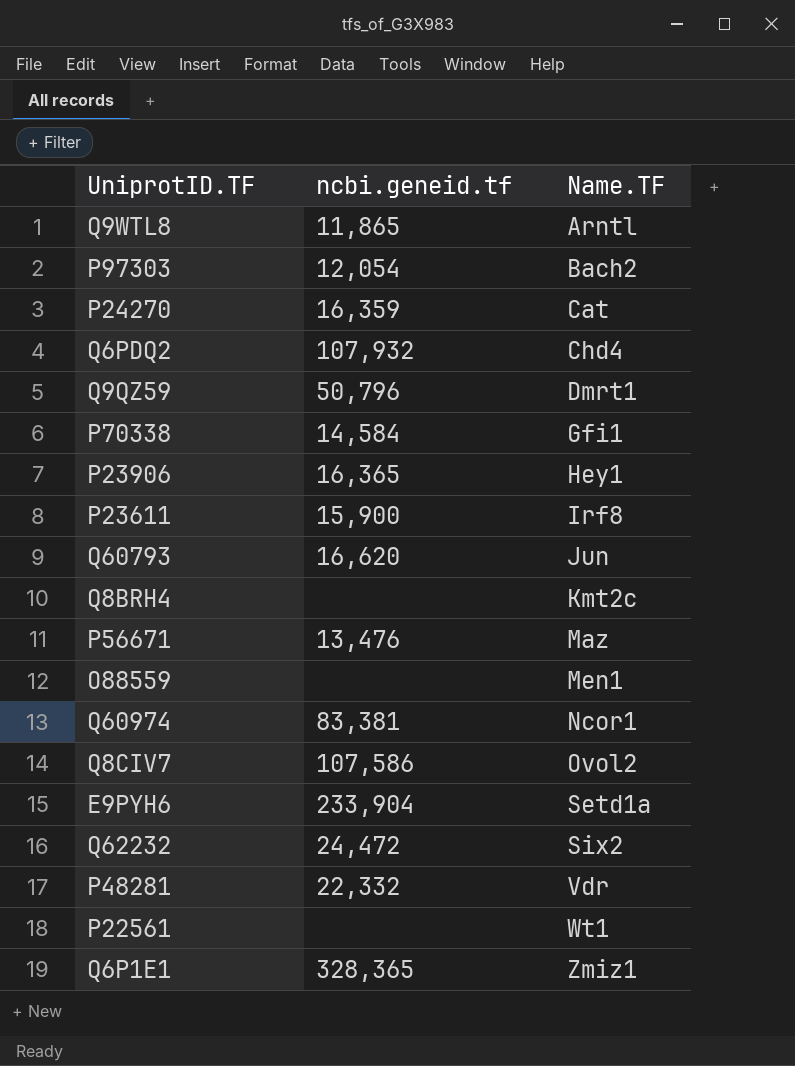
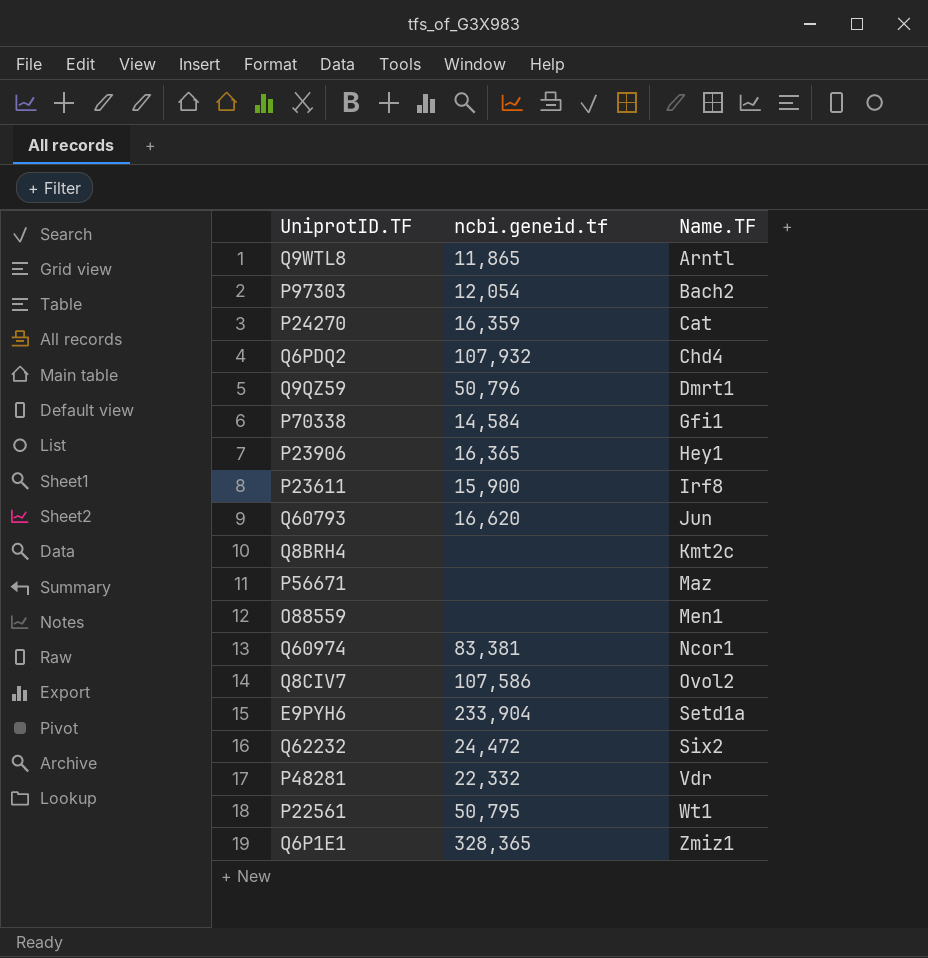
P56671 | ncbi.geneid.tf: 13,476 -> none
P22561 | ncbi.geneid.tf: none -> 50,795

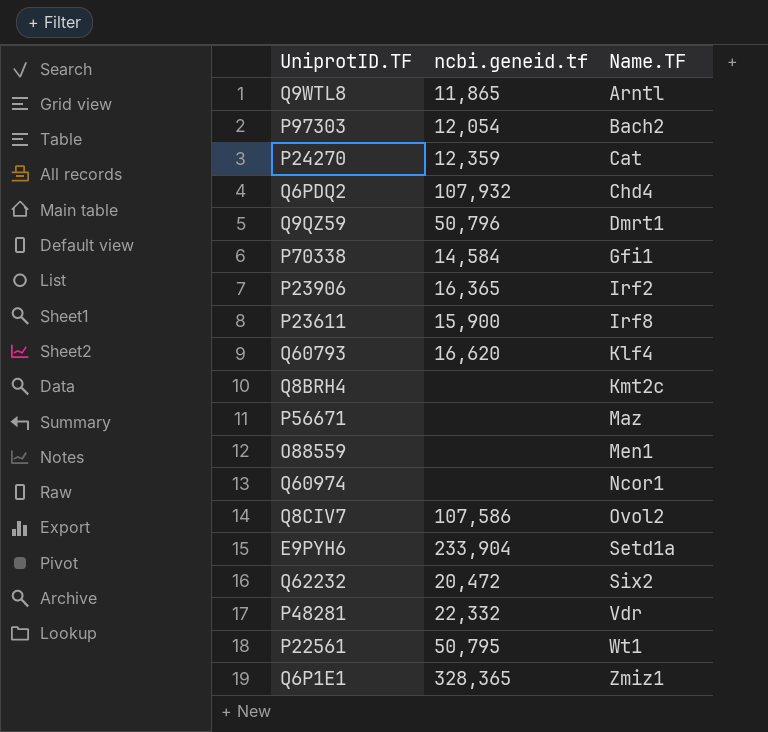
P24270 | ncbi.geneid.tf: 16,359 -> 12,359
P23906 | Name.TF: Hey1 -> Irf2
Q60793 | Name.TF: Jun -> Klf4
Q60974 | ncbi.geneid.tf: 83,381 -> none
Q62232 | ncbi.geneid.tf: 24,472 -> 20,472

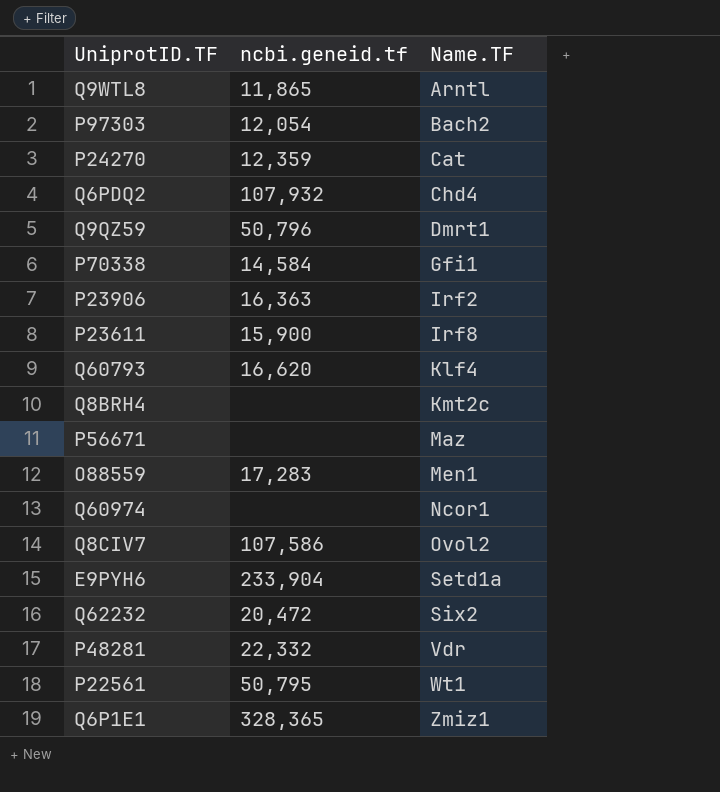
P23906 | ncbi.geneid.tf: 16,365 -> 16,363
O88559 | ncbi.geneid.tf: none -> 17,283

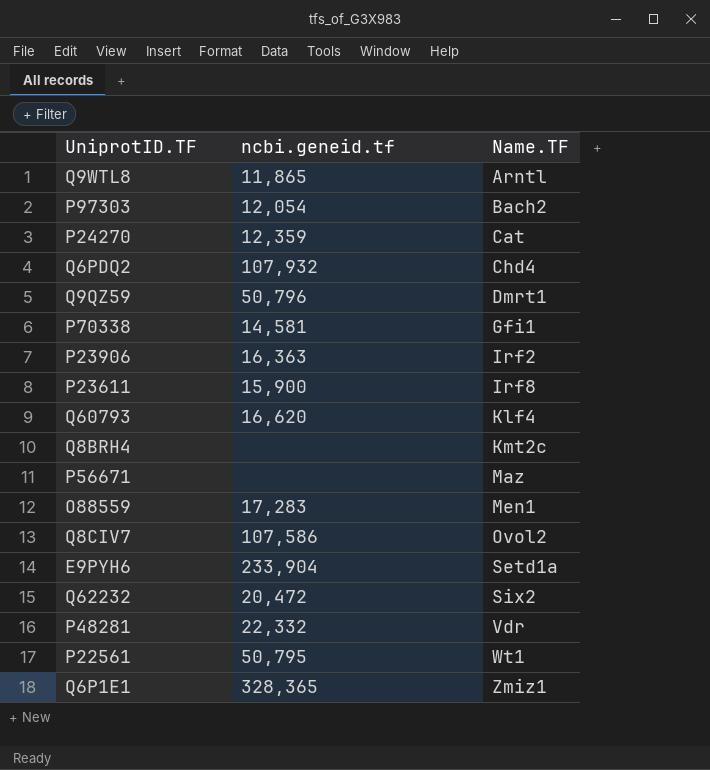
row Q60974: none | Ncor1 -> none
P70338 | ncbi.geneid.tf: 14,584 -> 14,581

